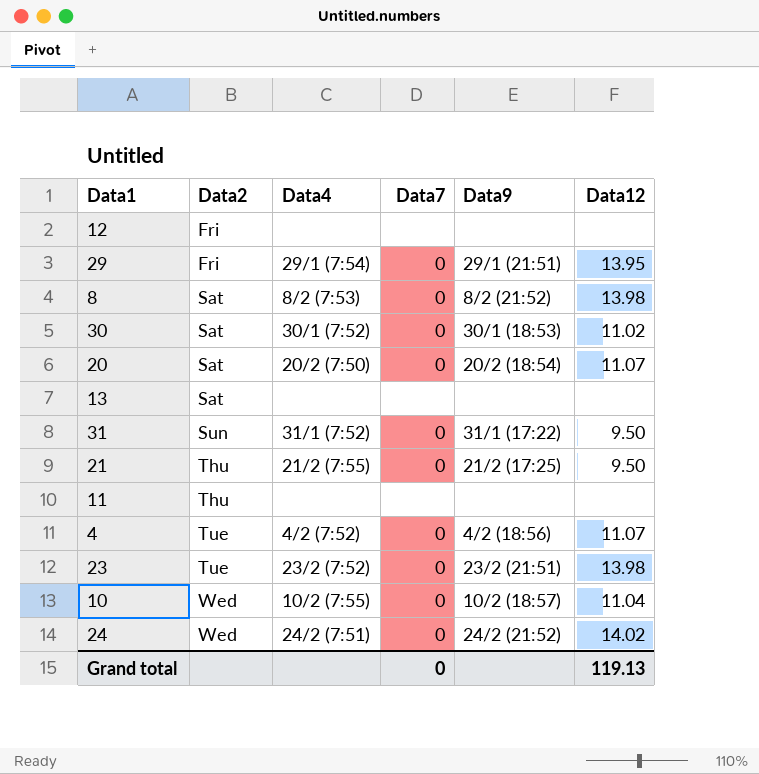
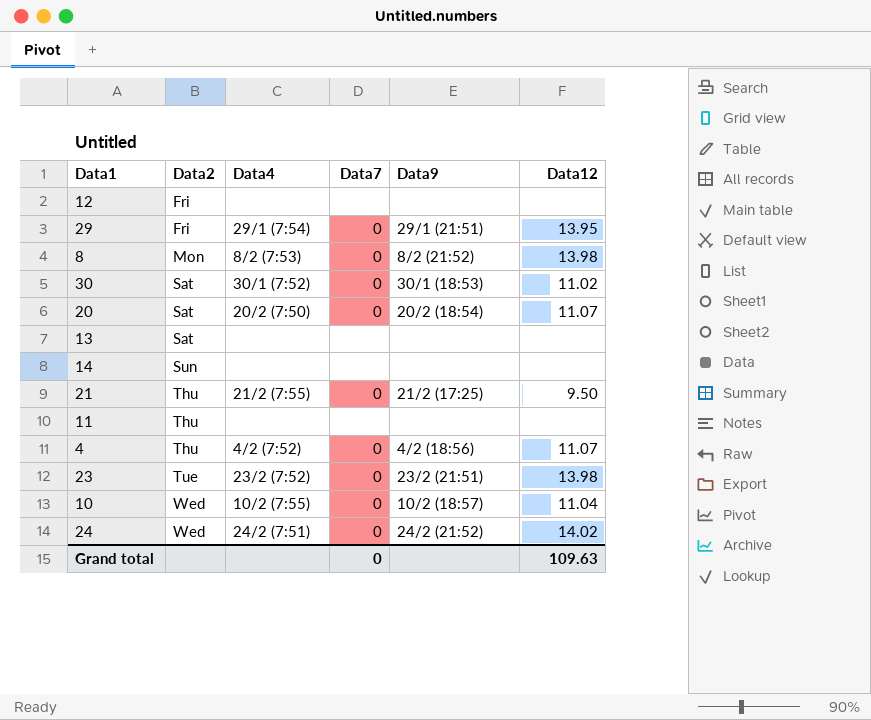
row 31: Sun | 31/1 (7:52) | 0 | 31/1 (17:22) | 9.50 -> none
8 | Data2: Sat -> Mon
row 14: none -> Sun | none | none | none | none
4 | Data2: Tue -> Thu
Grand total | Data12: 119.13 -> 109.63

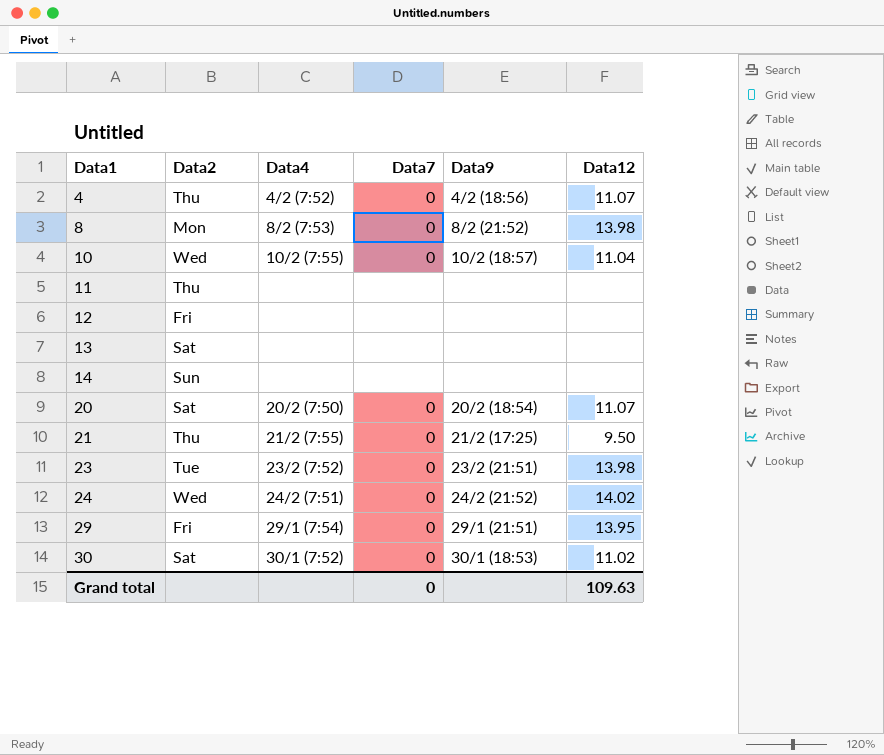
row order: Data2 ascending -> Data1 ascending

